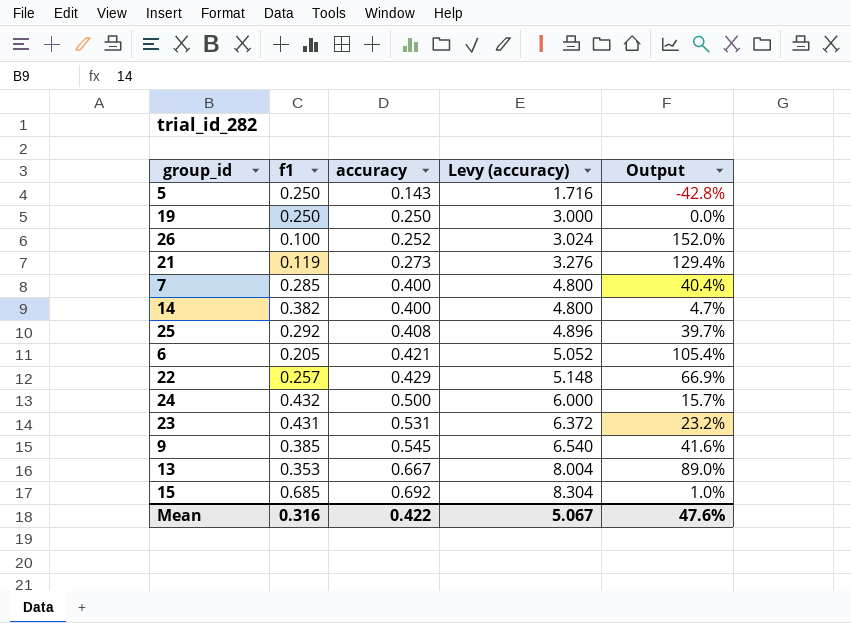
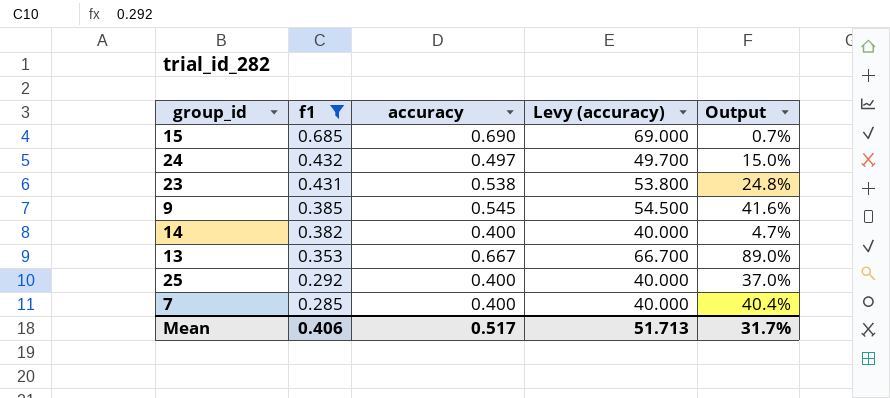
filter: none -> f1 >= 0.285
row order: accuracy ascending -> f1 descending
column Levy (accuracy) | formula: [accuracy] * 12 -> [accuracy] * 100
15 | accuracy: 0.692 -> 0.690
15 | Output: 1.0% -> 0.7%
24 | accuracy: 0.500 -> 0.497
24 | Output: 15.7% -> 15.0%
23 | accuracy: 0.531 -> 0.538
23 | Output: 23.2% -> 24.8%
25 | accuracy: 0.408 -> 0.400
25 | Output: 39.7% -> 37.0%
Mean | f1: 0.316 -> 0.406
Mean | accuracy: 0.422 -> 0.517
Mean | Levy (accuracy): 5.067 -> 51.713
Mean | Output: 47.6% -> 31.7%

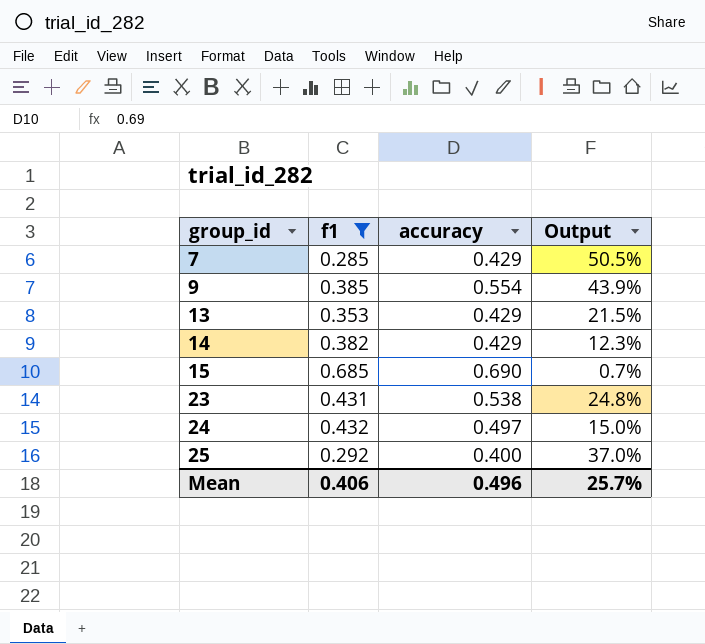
row order: f1 descending -> group_id ascending
column Levy (accuracy) | formula: [accuracy] * 100 -> none
7 | accuracy: 0.400 -> 0.429
7 | Output: 40.4% -> 50.5%
9 | accuracy: 0.545 -> 0.554
9 | Output: 41.6% -> 43.9%
13 | accuracy: 0.667 -> 0.429
13 | Output: 89.0% -> 21.5%
14 | accuracy: 0.400 -> 0.429
14 | Output: 4.7% -> 12.3%
Mean | accuracy: 0.517 -> 0.496
Mean | Output: 31.7% -> 25.7%

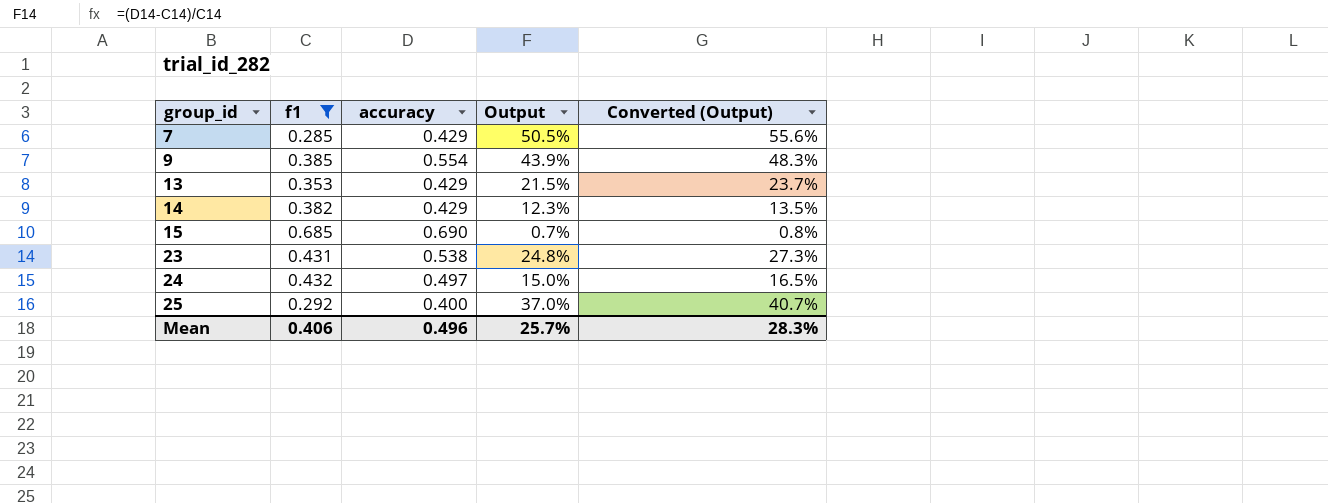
column Converted (Output) | formula: none -> [Output] * 1.1

